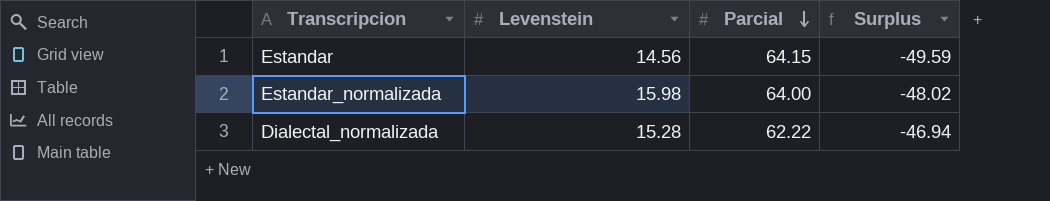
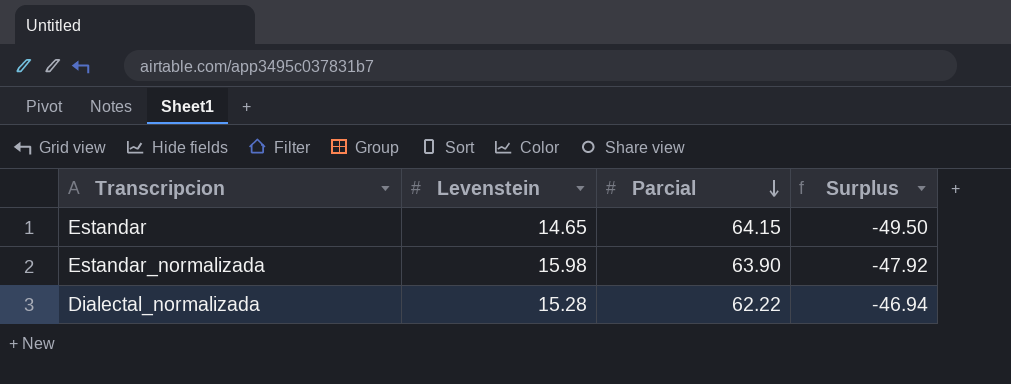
Estandar | Levenstein: 14.56 -> 14.65
Estandar | Surplus: -49.59 -> -49.50
Estandar_normalizada | Parcial: 64.00 -> 63.90
Estandar_normalizada | Surplus: -48.02 -> -47.92

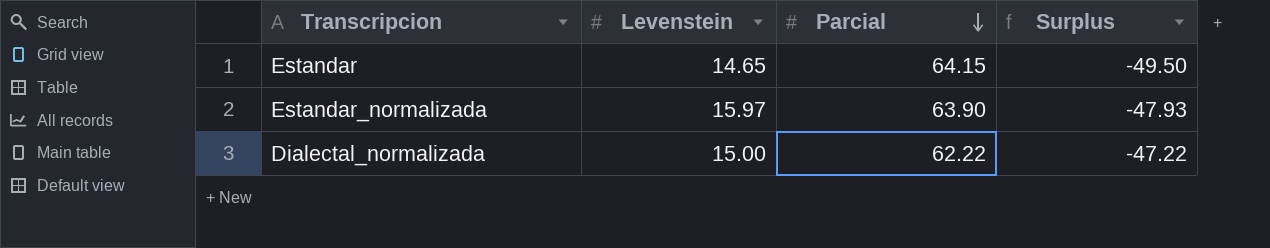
Estandar_normalizada | Levenstein: 15.98 -> 15.97
Estandar_normalizada | Surplus: -47.92 -> -47.93
Dialectal_normalizada | Levenstein: 15.28 -> 15.00
Dialectal_normalizada | Surplus: -46.94 -> -47.22

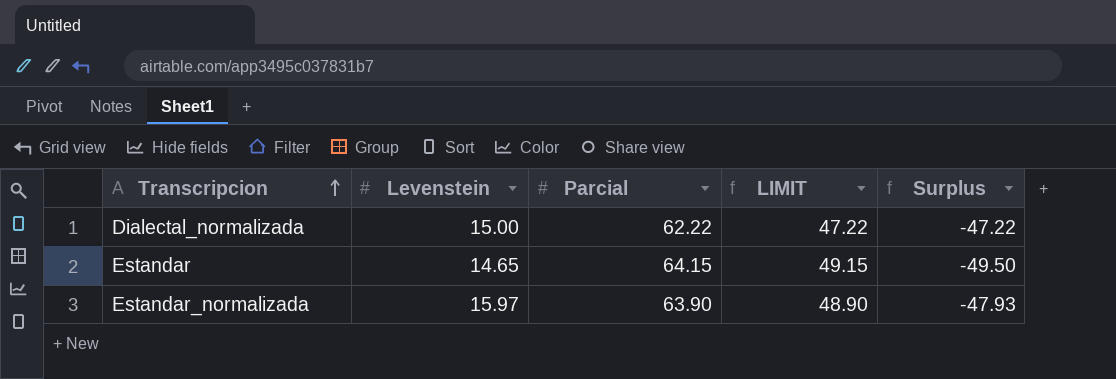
row order: Parcial descending -> Transcripcion ascending
column LIMIT | formula: none -> [Parcial] - 15

